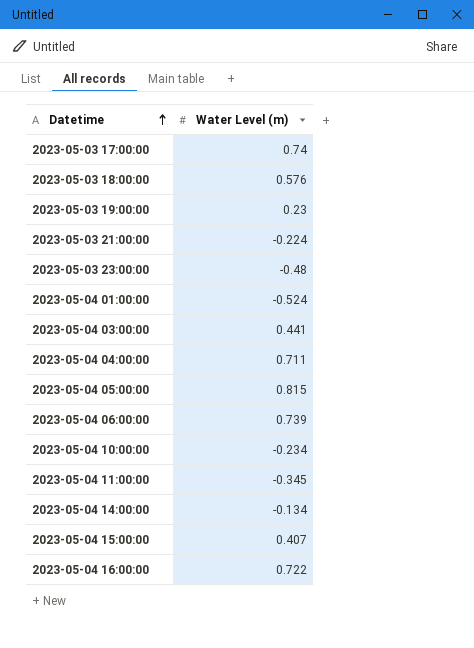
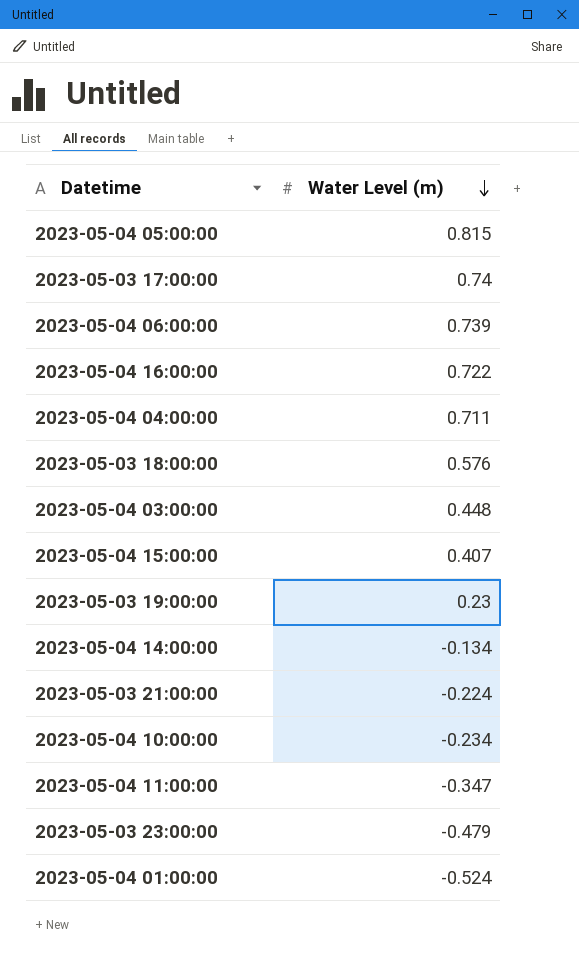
row order: Datetime ascending -> Water Level (m) descending
2023-05-04 03:00:00 | Water Level (m): 0.441 -> 0.448
2023-05-04 11:00:00 | Water Level (m): -0.345 -> -0.347
2023-05-03 23:00:00 | Water Level (m): -0.48 -> -0.479

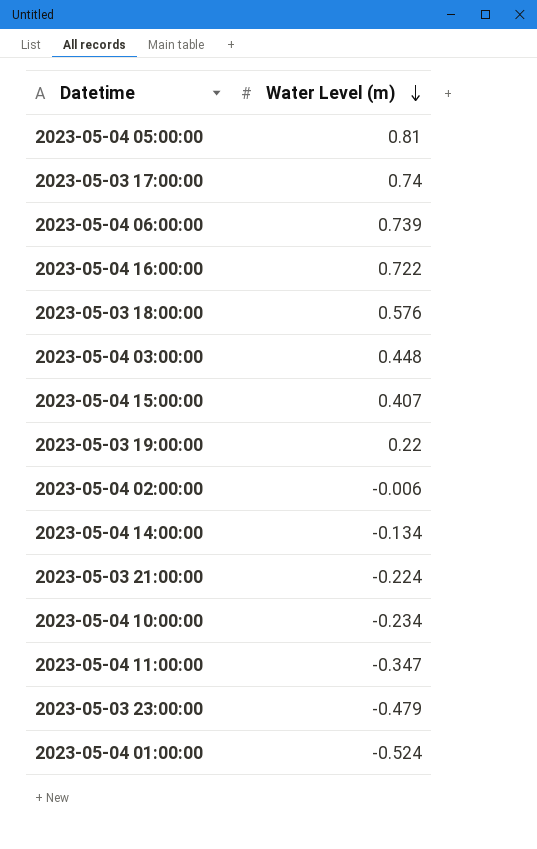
row 2023-05-04 04:00:00: 0.711 -> none
2023-05-04 05:00:00 | Water Level (m): 0.815 -> 0.81
2023-05-03 19:00:00 | Water Level (m): 0.23 -> 0.22
row 2023-05-04 02:00:00: none -> -0.006

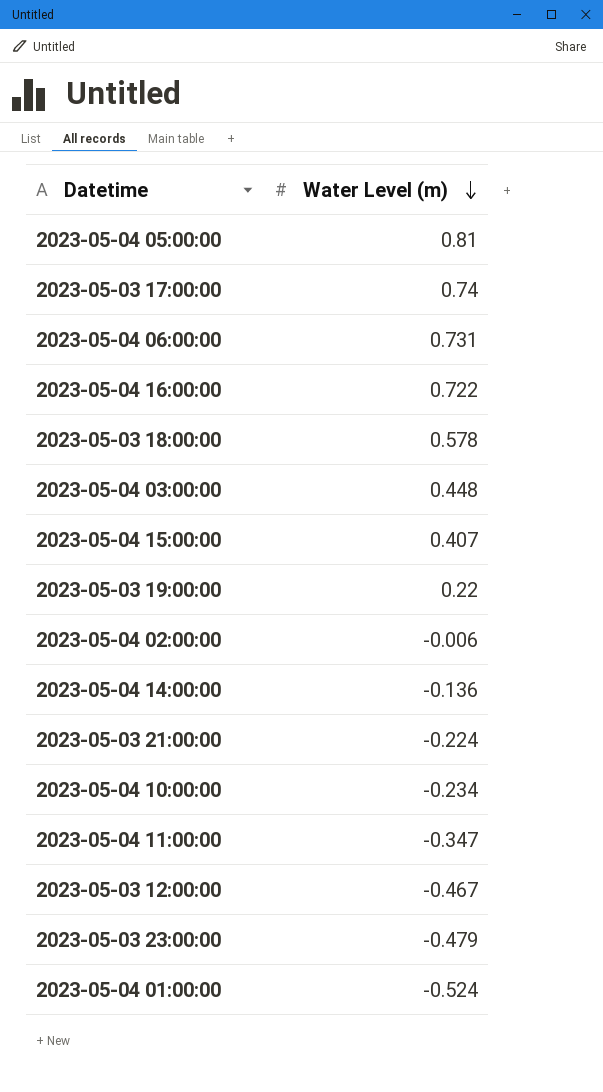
2023-05-04 06:00:00 | Water Level (m): 0.739 -> 0.731
2023-05-03 18:00:00 | Water Level (m): 0.576 -> 0.578
2023-05-04 14:00:00 | Water Level (m): -0.134 -> -0.136
row 2023-05-03 12:00:00: none -> -0.467

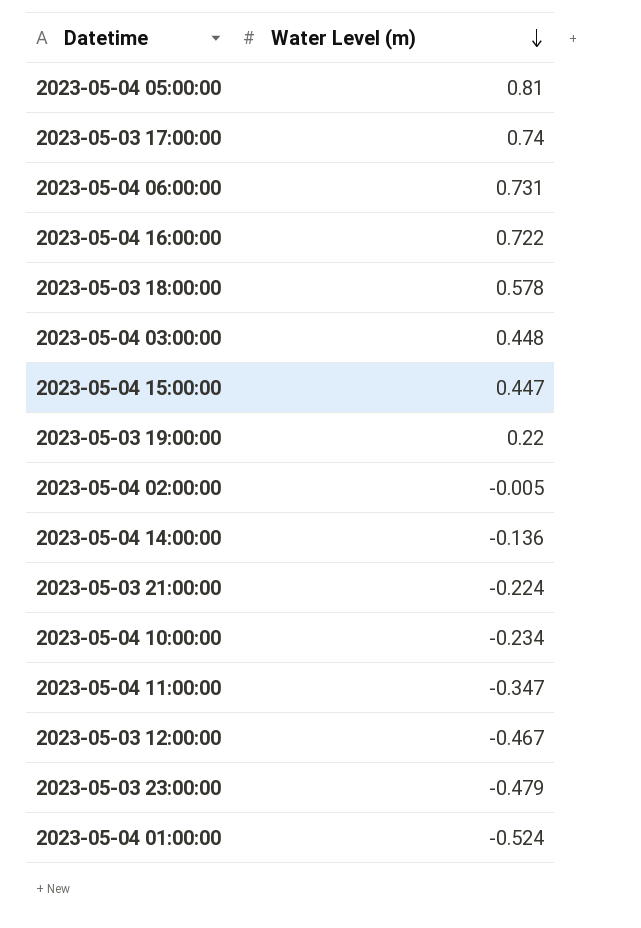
2023-05-04 15:00:00 | Water Level (m): 0.407 -> 0.447
2023-05-04 02:00:00 | Water Level (m): -0.006 -> -0.005

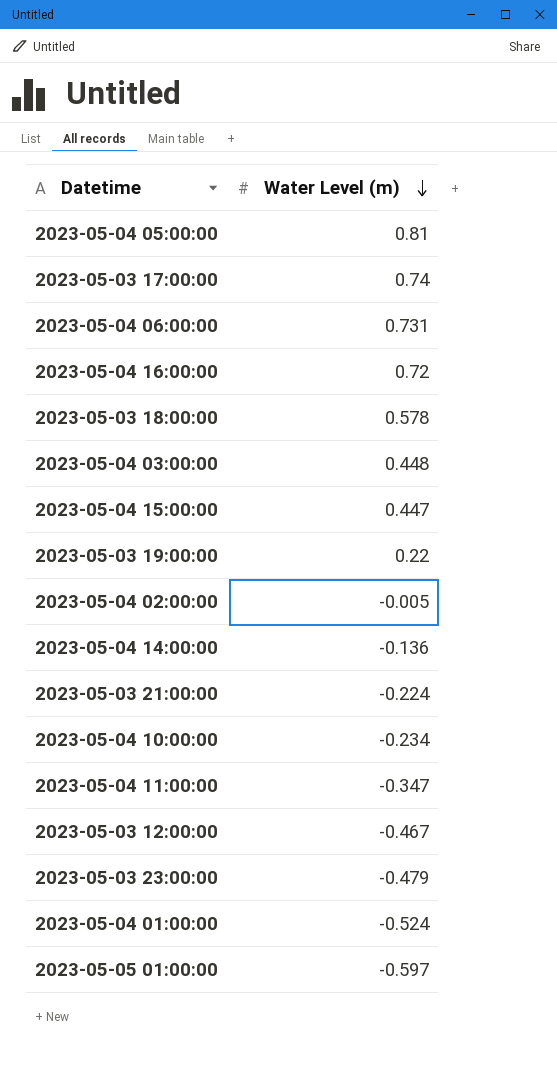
2023-05-04 16:00:00 | Water Level (m): 0.722 -> 0.72
row 2023-05-05 01:00:00: none -> -0.597

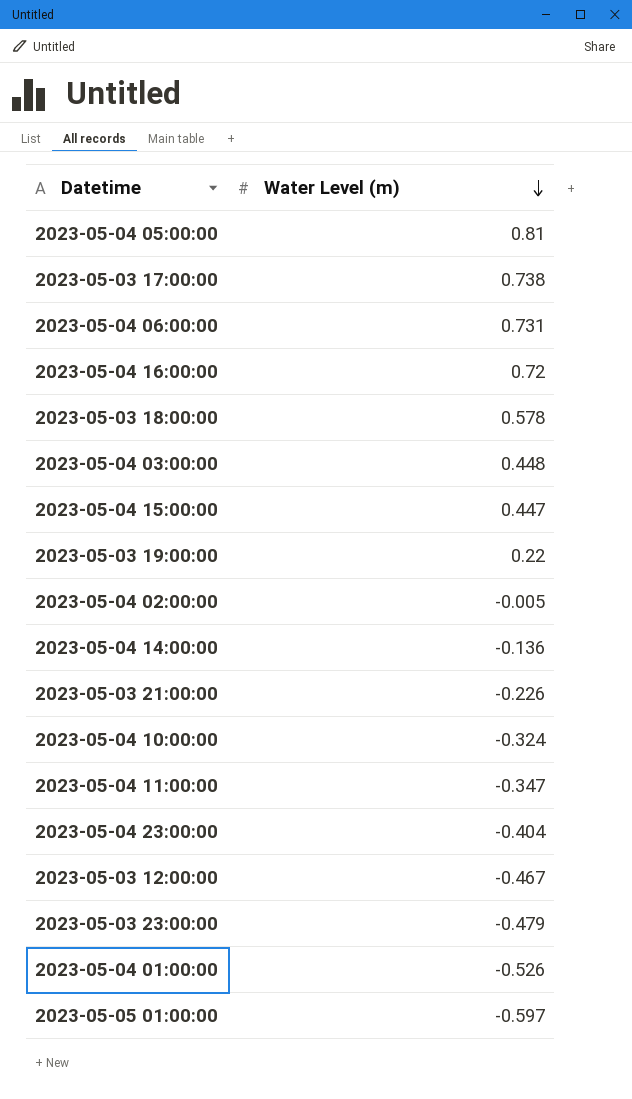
2023-05-03 17:00:00 | Water Level (m): 0.74 -> 0.738
2023-05-03 21:00:00 | Water Level (m): -0.224 -> -0.226
2023-05-04 10:00:00 | Water Level (m): -0.234 -> -0.324
row 2023-05-04 23:00:00: none -> -0.404
2023-05-04 01:00:00 | Water Level (m): -0.524 -> -0.526

